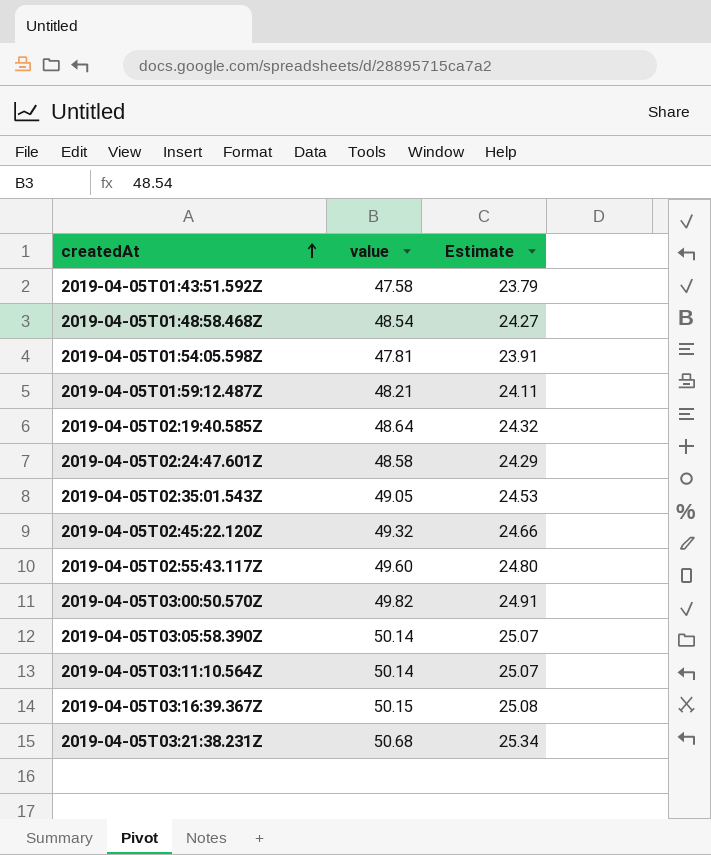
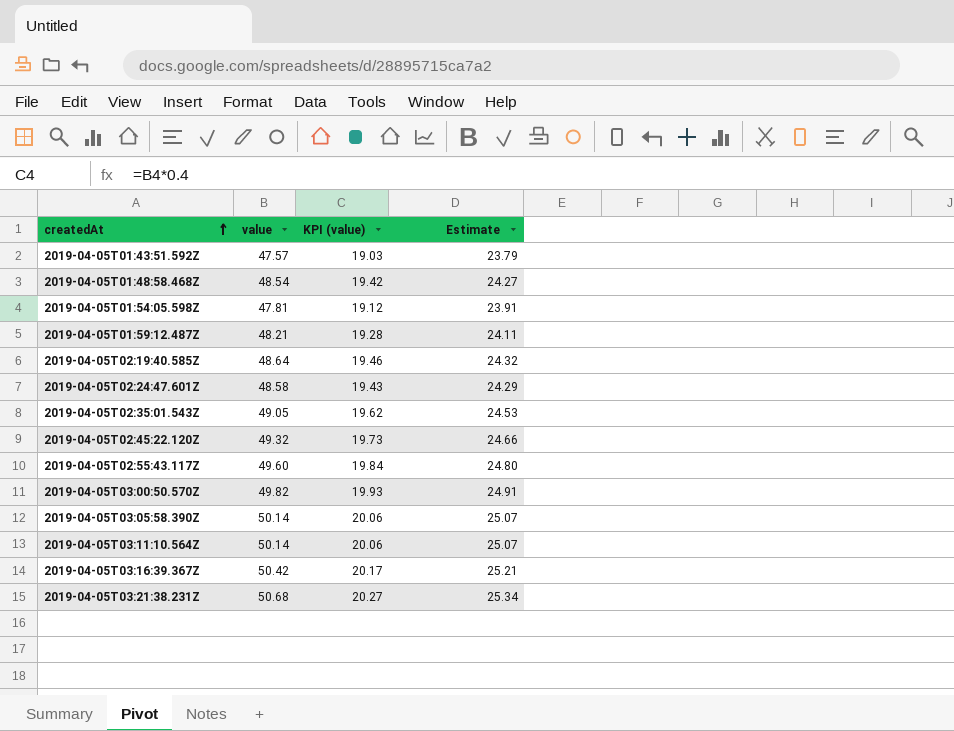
column KPI (value) | formula: none -> [value] * 0.4
2019-04-05T01:43:51.592Z | value: 47.58 -> 47.57
2019-04-05T03:16:39.367Z | value: 50.15 -> 50.42
2019-04-05T03:16:39.367Z | Estimate: 25.08 -> 25.21

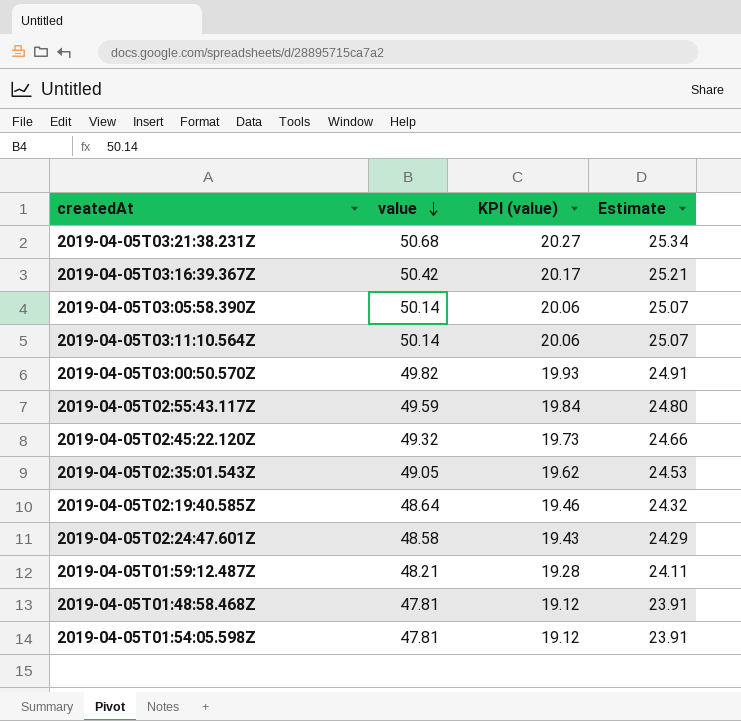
row order: createdAt ascending -> value descending
row 2019-04-05T01:43:51.592Z: 47.57 | 19.03 | 23.79 -> none
2019-04-05T02:55:43.117Z | value: 49.60 -> 49.59
2019-04-05T01:48:58.468Z | value: 48.54 -> 47.81
2019-04-05T01:48:58.468Z | KPI (value): 19.42 -> 19.12
2019-04-05T01:48:58.468Z | Estimate: 24.27 -> 23.91

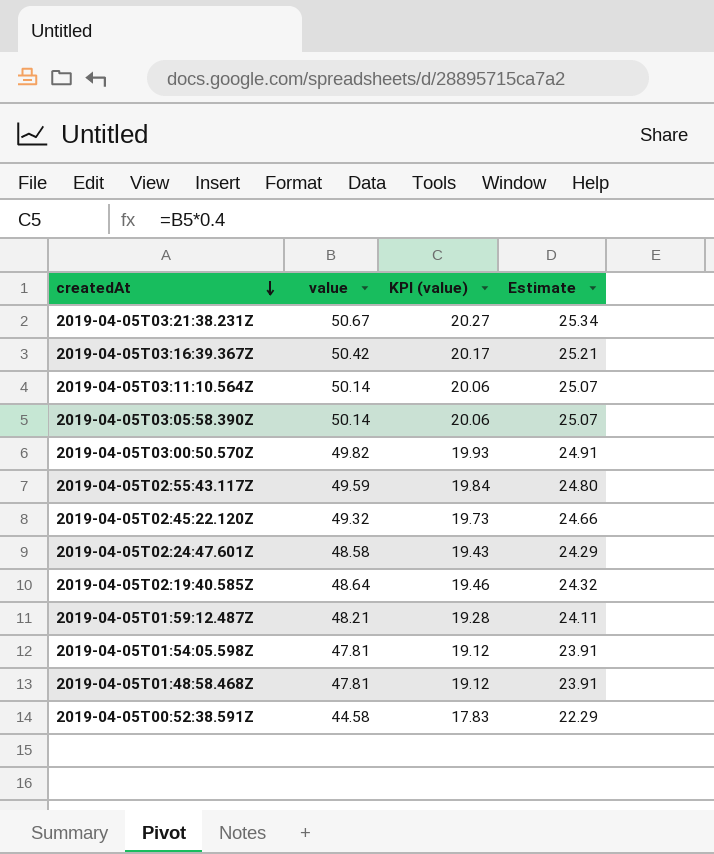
row order: value descending -> createdAt descending
row 2019-04-05T02:35:01.543Z: 49.05 | 19.62 | 24.53 -> none
2019-04-05T03:21:38.231Z | value: 50.68 -> 50.67
row 2019-04-05T00:52:38.591Z: none -> 44.58 | 17.83 | 22.29

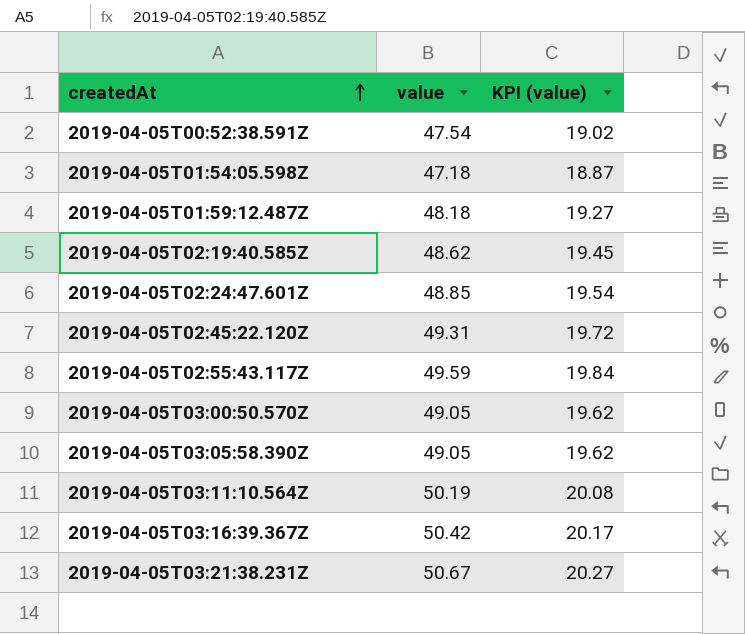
row order: createdAt descending -> createdAt ascending
column Estimate | formula: [value] * 0.5 -> none
row 2019-04-05T01:48:58.468Z: 47.81 | 19.12 | 23.91 -> none
2019-04-05T00:52:38.591Z | value: 44.58 -> 47.54
2019-04-05T00:52:38.591Z | KPI (value): 17.83 -> 19.02
2019-04-05T01:54:05.598Z | value: 47.81 -> 47.18
2019-04-05T01:54:05.598Z | KPI (value): 19.12 -> 18.87
2019-04-05T01:59:12.487Z | value: 48.21 -> 48.18
2019-04-05T01:59:12.487Z | KPI (value): 19.28 -> 19.27
2019-04-05T02:19:40.585Z | value: 48.64 -> 48.62
2019-04-05T02:19:40.585Z | KPI (value): 19.46 -> 19.45
2019-04-05T02:24:47.601Z | value: 48.58 -> 48.85
2019-04-05T02:24:47.601Z | KPI (value): 19.43 -> 19.54
2019-04-05T02:45:22.120Z | value: 49.32 -> 49.31
2019-04-05T02:45:22.120Z | KPI (value): 19.73 -> 19.72
2019-04-05T03:00:50.570Z | value: 49.82 -> 49.05
2019-04-05T03:00:50.570Z | KPI (value): 19.93 -> 19.62
2019-04-05T03:05:58.390Z | value: 50.14 -> 49.05
2019-04-05T03:05:58.390Z | KPI (value): 20.06 -> 19.62
2019-04-05T03:11:10.564Z | value: 50.14 -> 50.19
2019-04-05T03:11:10.564Z | KPI (value): 20.06 -> 20.08

